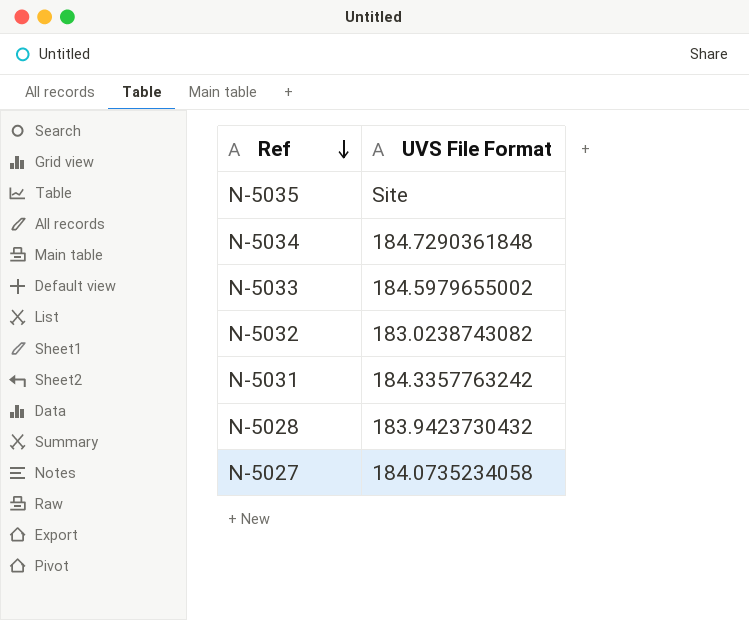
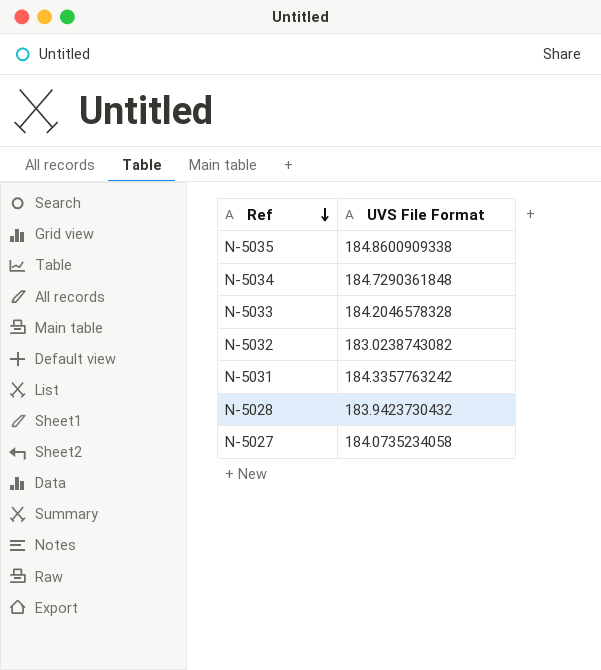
N-5035 | UVS File Format: Site -> 184.8600909338
N-5033 | UVS File Format: 184.5979655002 -> 184.2046578328

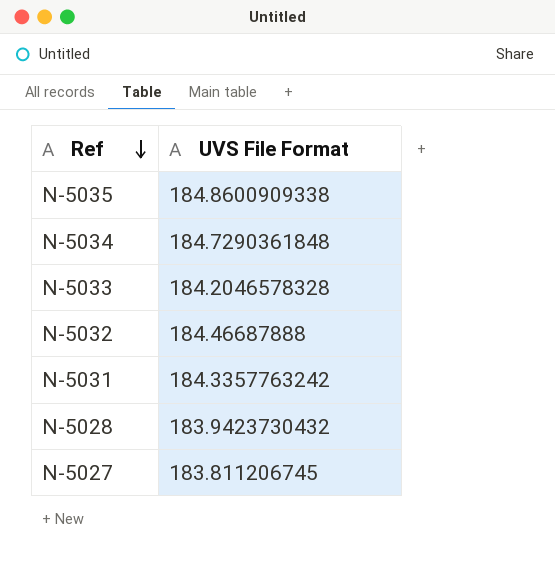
N-5032 | UVS File Format: 183.0238743082 -> 184.46687888
N-5027 | UVS File Format: 184.0735234058 -> 183.811206745

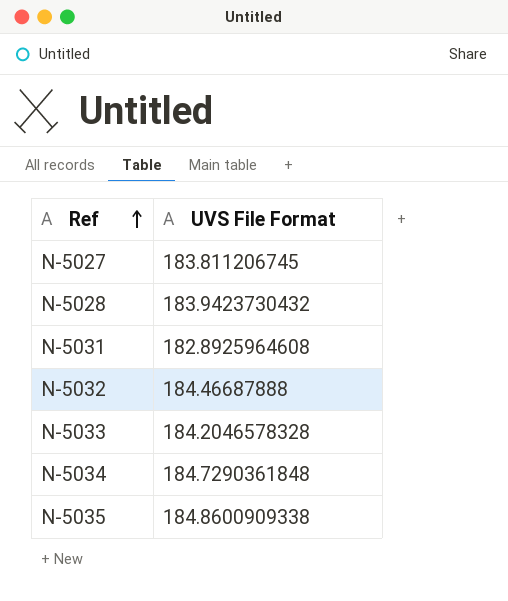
row order: Ref descending -> Ref ascending
N-5031 | UVS File Format: 184.3357763242 -> 182.8925964608

